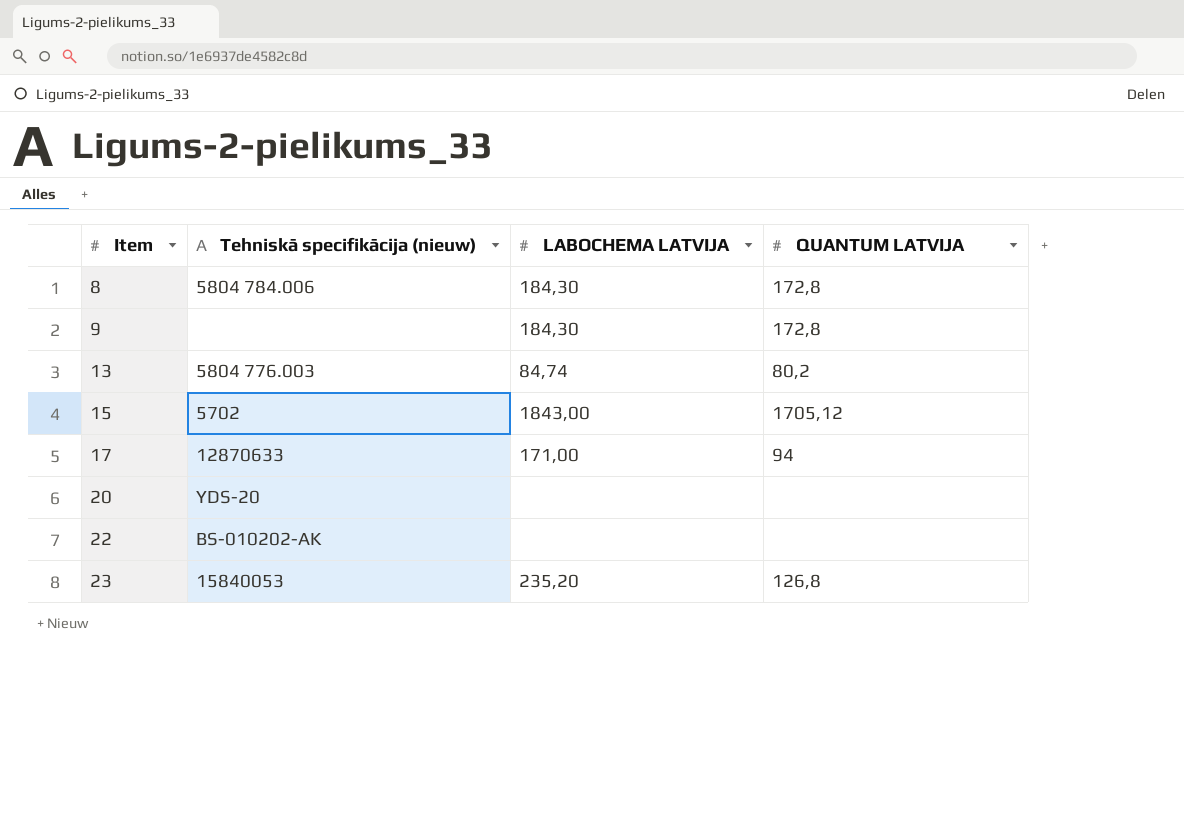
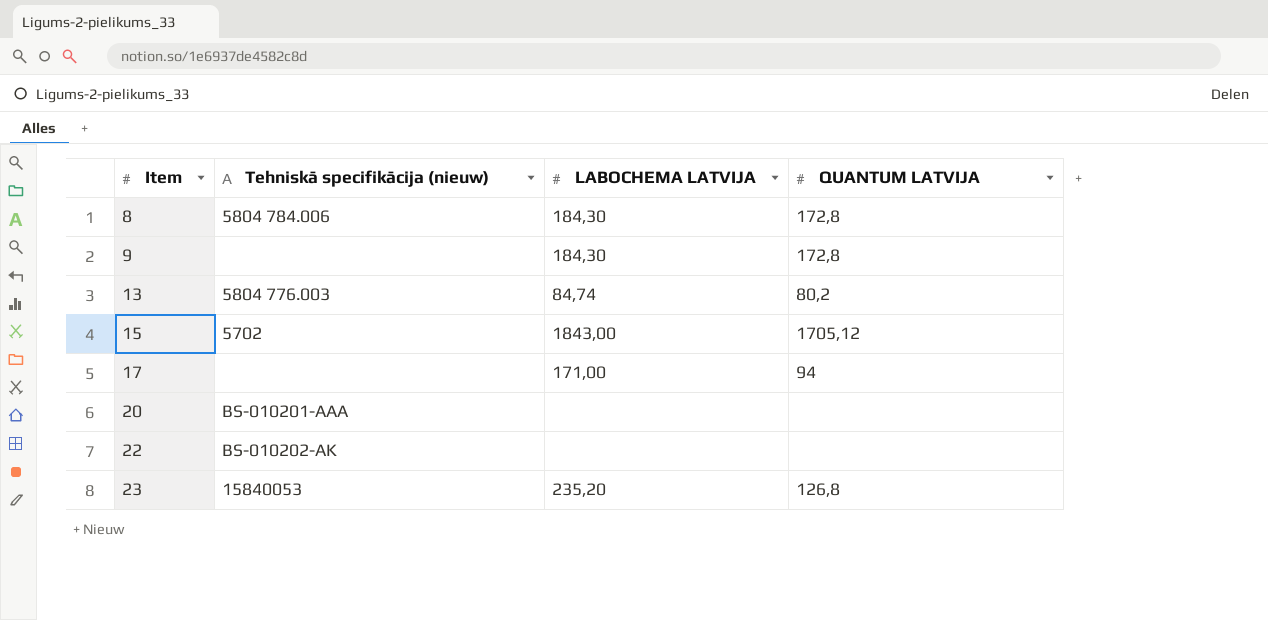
17 | Tehniskā specifikācija (nieuw): 12870633 -> none
20 | Tehniskā specifikācija (nieuw): YDS-20 -> BS-010201-AAA

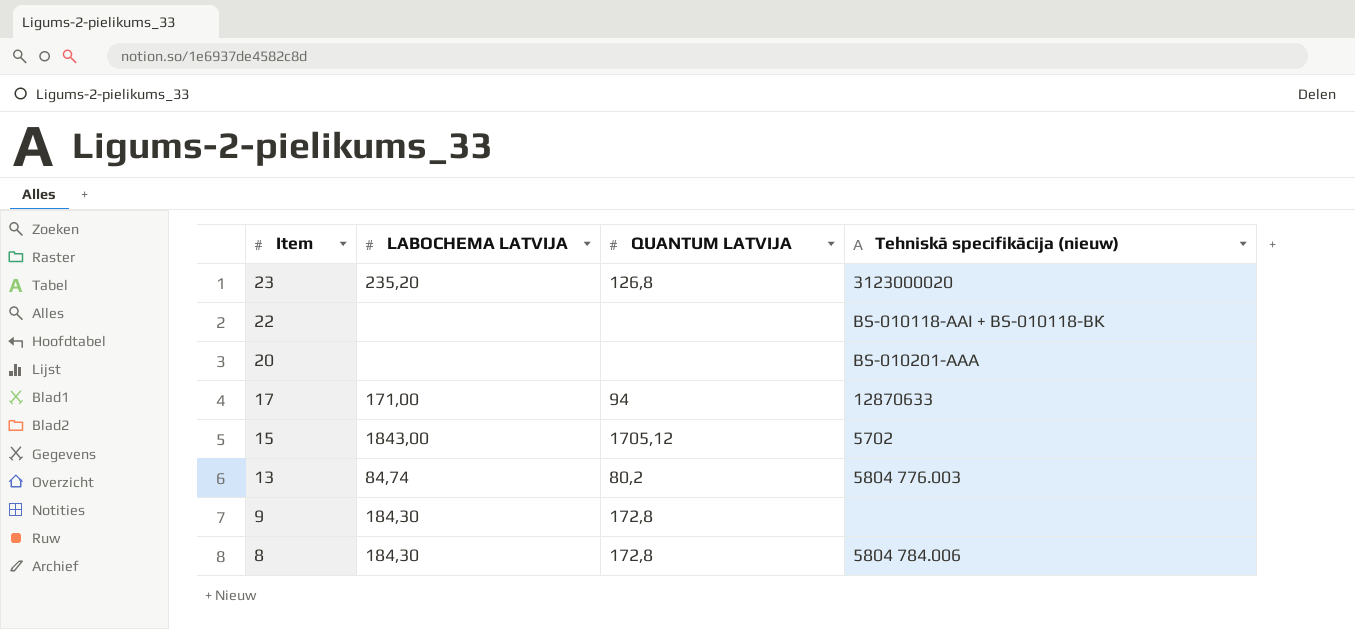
row order: Item ascending -> Item descending
column Tehniskā specifikācija (nieuw) | position: 2 -> 4
23 | Tehniskā specifikācija (nieuw): 15840053 -> 3123000020
22 | Tehniskā specifikācija (nieuw): BS-010202-AK -> BS-010118-AAI + BS-010118-ВК
17 | Tehniskā specifikācija (nieuw): none -> 12870633

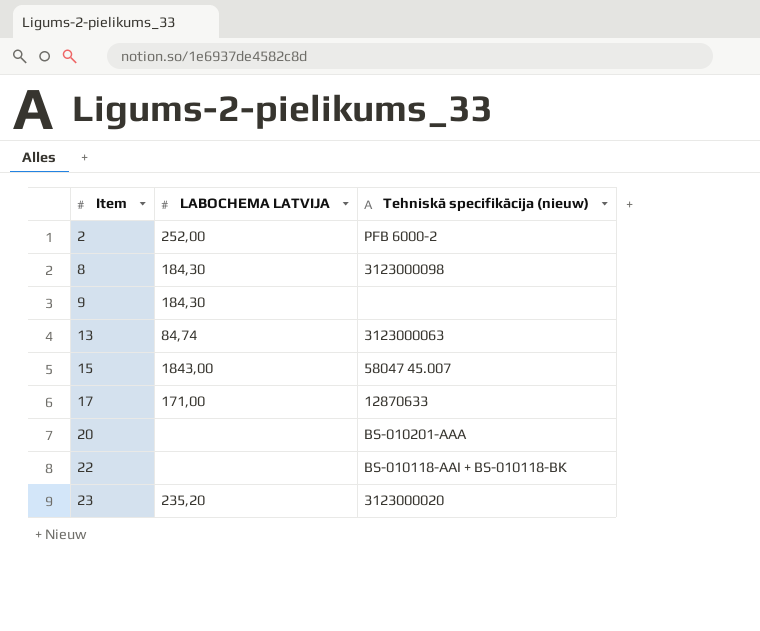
row order: Item descending -> Item ascending
column QUANTUM LATVIJA | position: 3 -> none
row 2: none -> 252,00 | PFB 6000-2
8 | Tehniskā specifikācija (nieuw): 5804 784.006 -> 3123000098
13 | Tehniskā specifikācija (nieuw): 5804 776.003 -> 3123000063
15 | Tehniskā specifikācija (nieuw): 5702 -> 58047 45.007

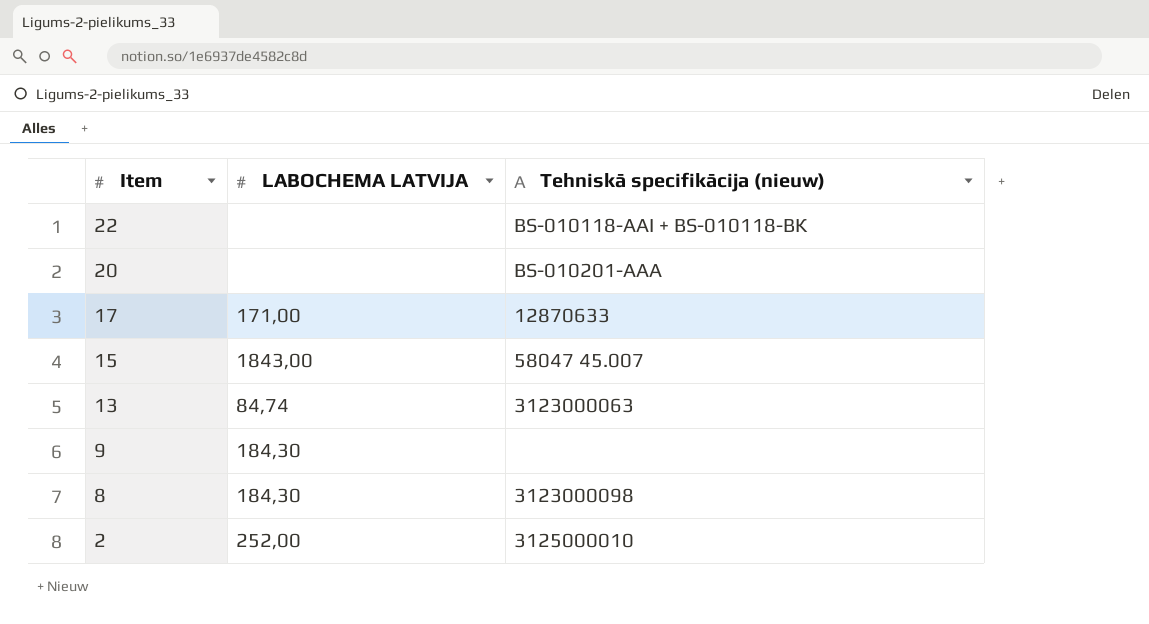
row order: Item ascending -> Item descending
row 23: 235,20 | 3123000020 -> none
2 | Tehniskā specifikācija (nieuw): PFB 6000-2 -> 3125000010

